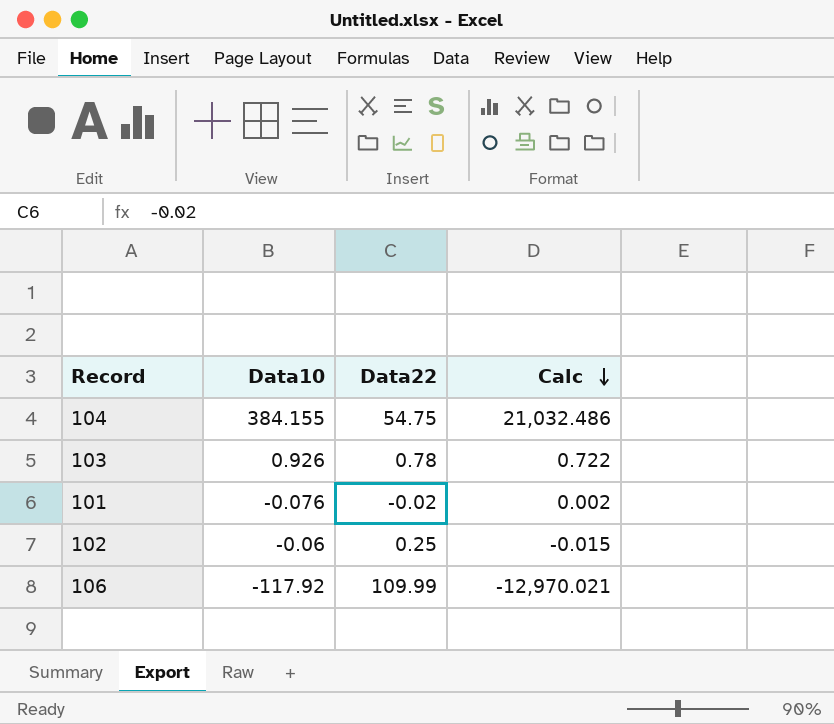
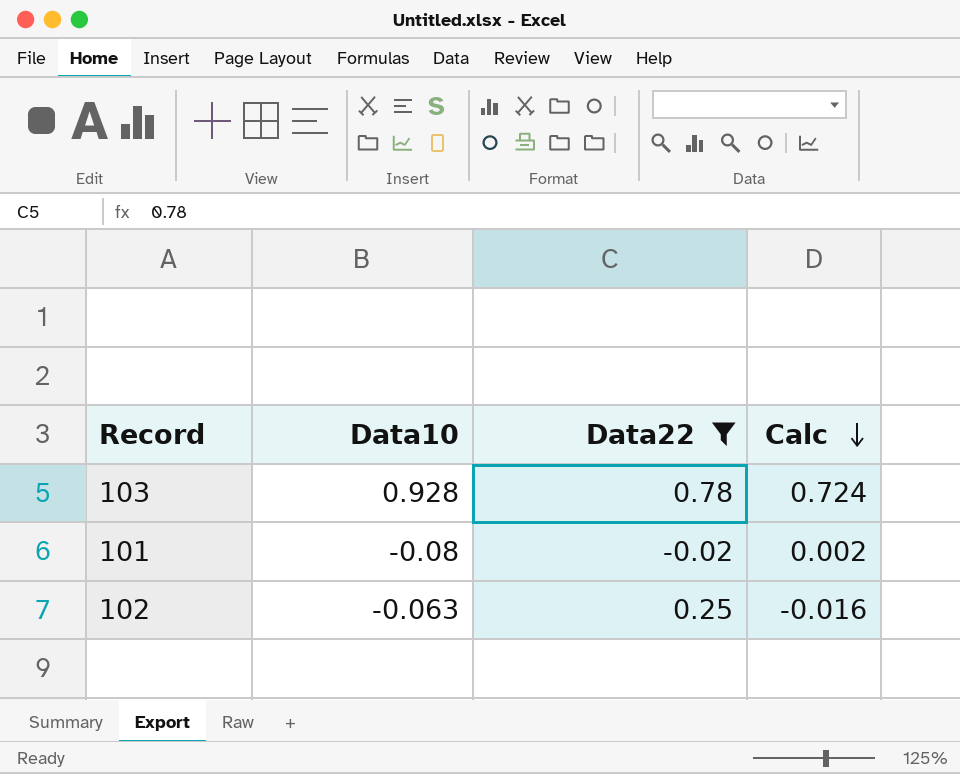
filter: none -> Data22 <= 0.78
103 | Data10: 0.926 -> 0.928
103 | Calc: 0.722 -> 0.724
101 | Data10: -0.076 -> -0.08
102 | Data10: -0.06 -> -0.063
102 | Calc: -0.015 -> -0.016

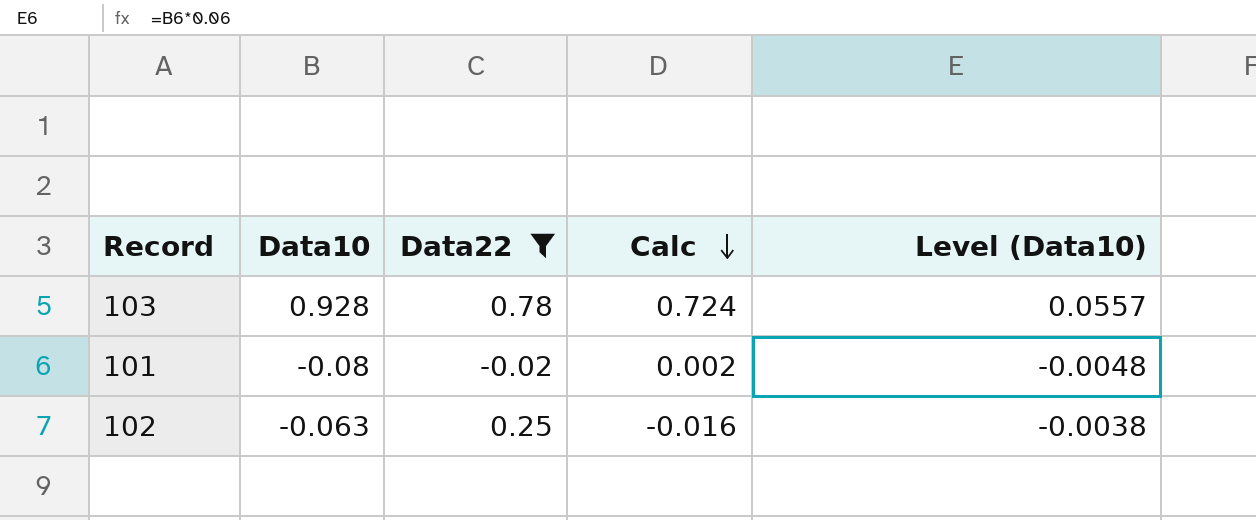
column Level (Data10) | formula: none -> [Data10] * 0.06

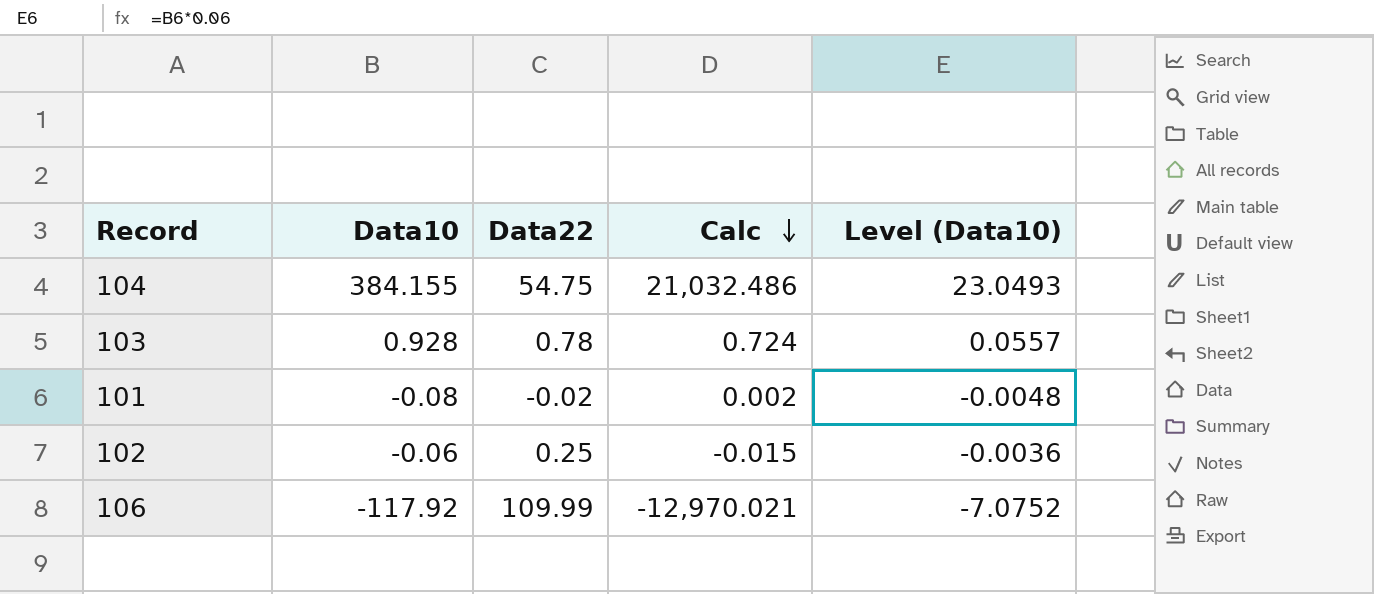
filter: Data22 <= 0.78 -> none
102 | Data10: -0.063 -> -0.06
102 | Calc: -0.016 -> -0.015
102 | Level (Data10): -0.0038 -> -0.0036

